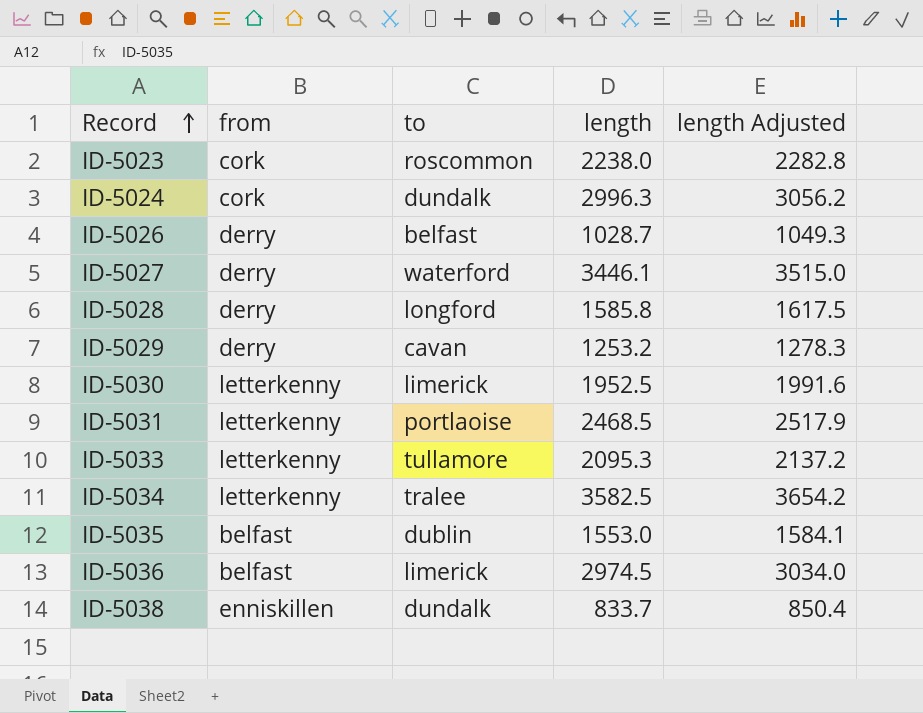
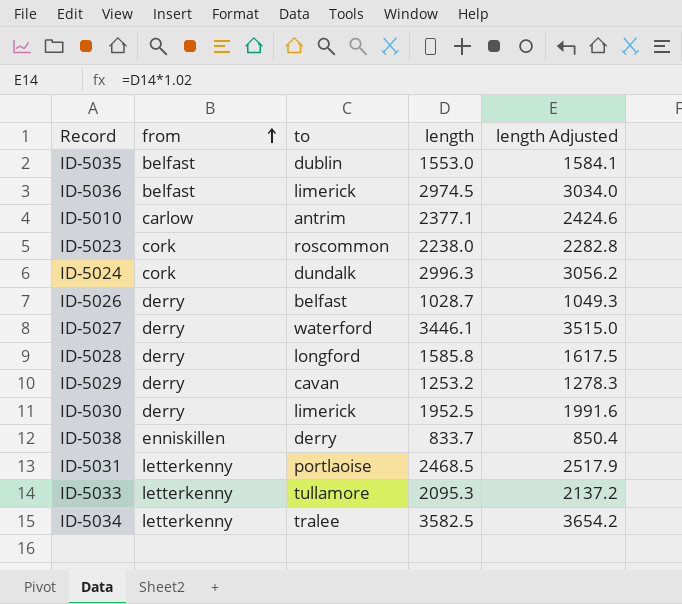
row order: Record ascending -> from ascending
row ID-5010: none -> carlow | antrim | 2377.1 | 2424.6
ID-5030 | from: letterkenny -> derry
ID-5038 | to: dundalk -> derry

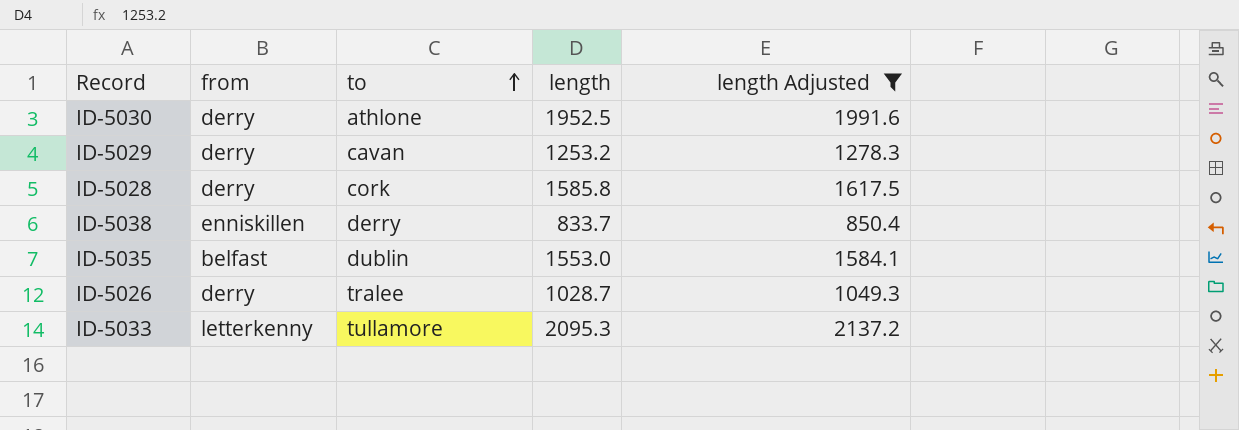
filter: none -> length Adjusted <= 2137.2
row order: from ascending -> to ascending
ID-5030 | to: limerick -> athlone
ID-5028 | to: longford -> cork
ID-5026 | to: belfast -> tralee

